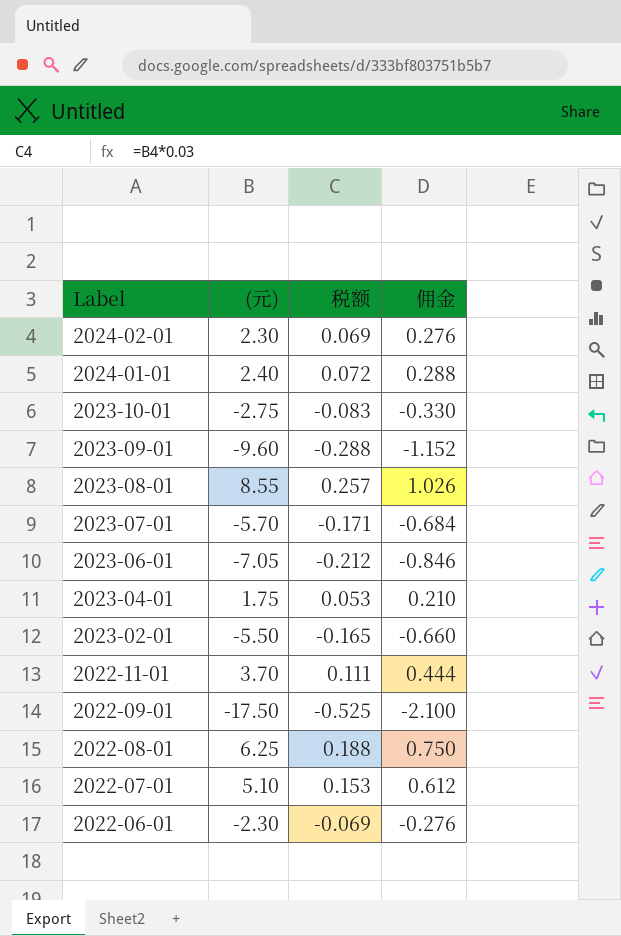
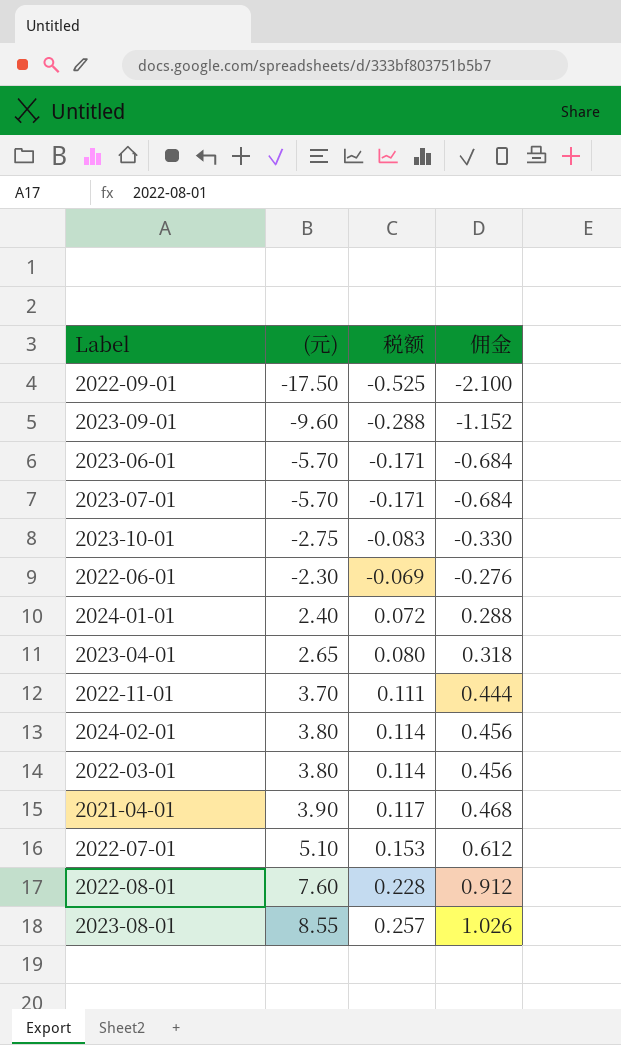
row order: Label descending -> (元) ascending
row 2023-02-01: -5.50 | -0.165 | -0.660 -> none
2023-06-01 | (元): -7.05 -> -5.70
2023-06-01 | 税额: -0.212 -> -0.171
2023-06-01 | 佣金: -0.846 -> -0.684
2023-04-01 | (元): 1.75 -> 2.65
2023-04-01 | 税额: 0.053 -> 0.080
2023-04-01 | 佣金: 0.210 -> 0.318
2024-02-01 | (元): 2.30 -> 3.80
2024-02-01 | 税额: 0.069 -> 0.114
2024-02-01 | 佣金: 0.276 -> 0.456
row 2022-03-01: none -> 3.80 | 0.114 | 0.456
row 2021-04-01: none -> 3.90 | 0.117 | 0.468
2022-08-01 | (元): 6.25 -> 7.60
2022-08-01 | 税额: 0.188 -> 0.228
2022-08-01 | 佣金: 0.750 -> 0.912

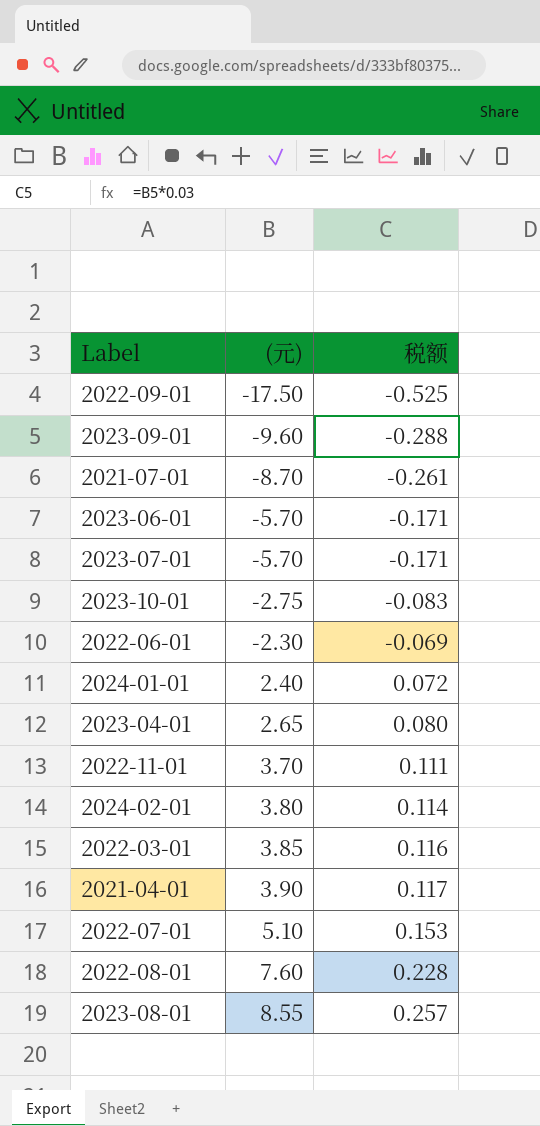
column 佣金 | formula: [(元)] * 0.12 -> none
row 2021-07-01: none -> -8.70 | -0.261
2022-03-01 | (元): 3.80 -> 3.85
2022-03-01 | 税额: 0.114 -> 0.116

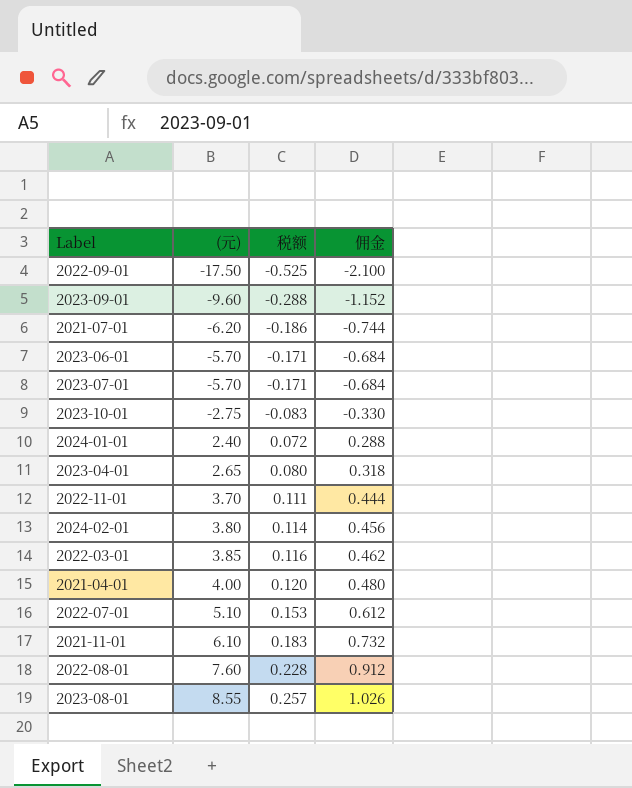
column 佣金 | formula: none -> [(元)] * 0.12
row 2022-06-01: -2.30 | -0.069 -> none
2021-07-01 | (元): -8.70 -> -6.20
2021-07-01 | 税额: -0.261 -> -0.186
2021-04-01 | (元): 3.90 -> 4.00
2021-04-01 | 税额: 0.117 -> 0.120
row 2021-11-01: none -> 6.10 | 0.183 | 0.732

